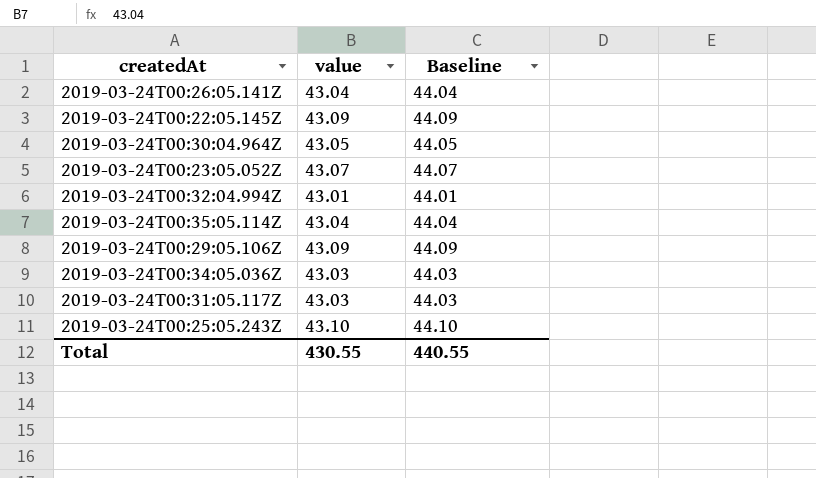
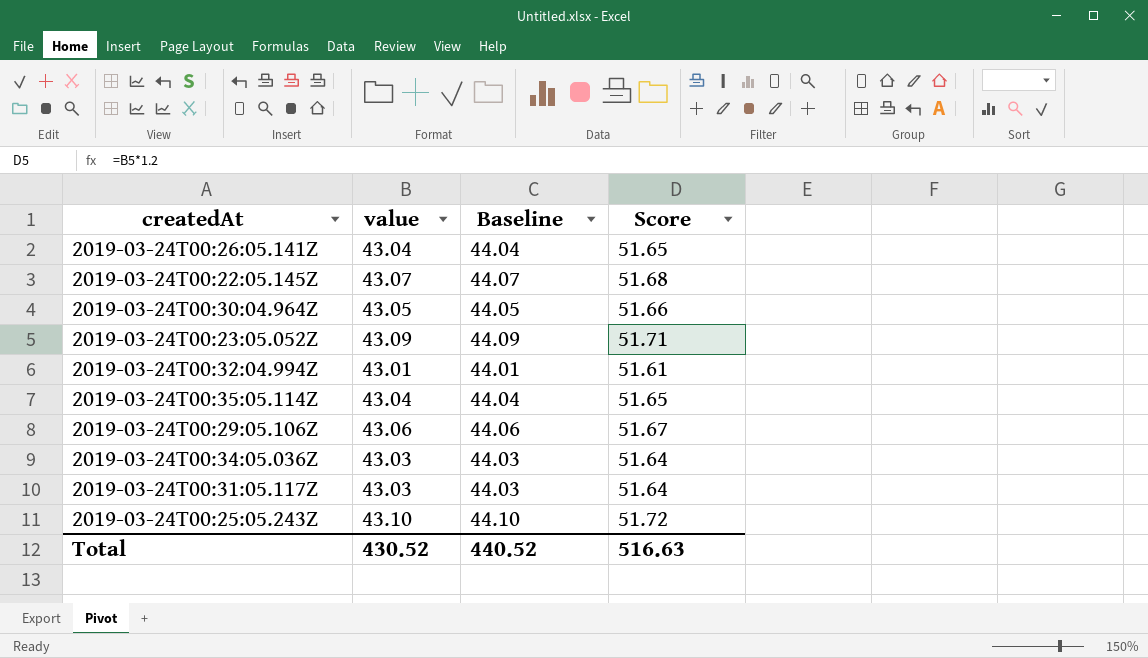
column Score | formula: none -> [value] * 1.2
2019-03-24T00:22:05.145Z | value: 43.09 -> 43.07
2019-03-24T00:22:05.145Z | Baseline: 44.09 -> 44.07
2019-03-24T00:23:05.052Z | value: 43.07 -> 43.09
2019-03-24T00:23:05.052Z | Baseline: 44.07 -> 44.09
2019-03-24T00:29:05.106Z | value: 43.09 -> 43.06
2019-03-24T00:29:05.106Z | Baseline: 44.09 -> 44.06
Total | value: 430.55 -> 430.52
Total | Baseline: 440.55 -> 440.52

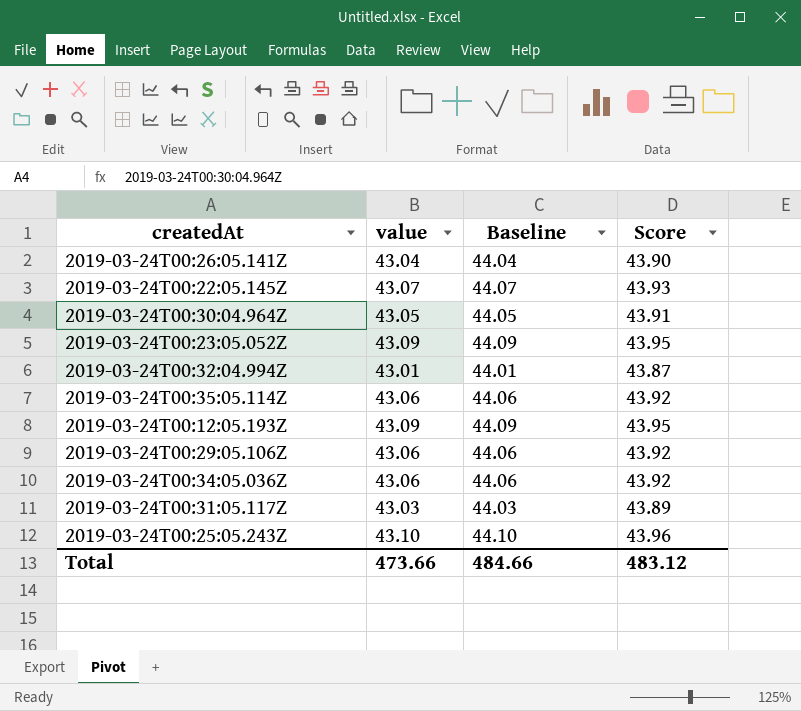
column Score | formula: [value] * 1.2 -> [value] * 1.02
2019-03-24T00:35:05.114Z | value: 43.04 -> 43.06
2019-03-24T00:35:05.114Z | Baseline: 44.04 -> 44.06
row 2019-03-24T00:12:05.193Z: none -> 43.09 | 44.09 | 43.95
2019-03-24T00:34:05.036Z | value: 43.03 -> 43.06
2019-03-24T00:34:05.036Z | Baseline: 44.03 -> 44.06
Total | value: 430.52 -> 473.66
Total | Baseline: 440.52 -> 484.66
Total | Score: 516.63 -> 483.12

